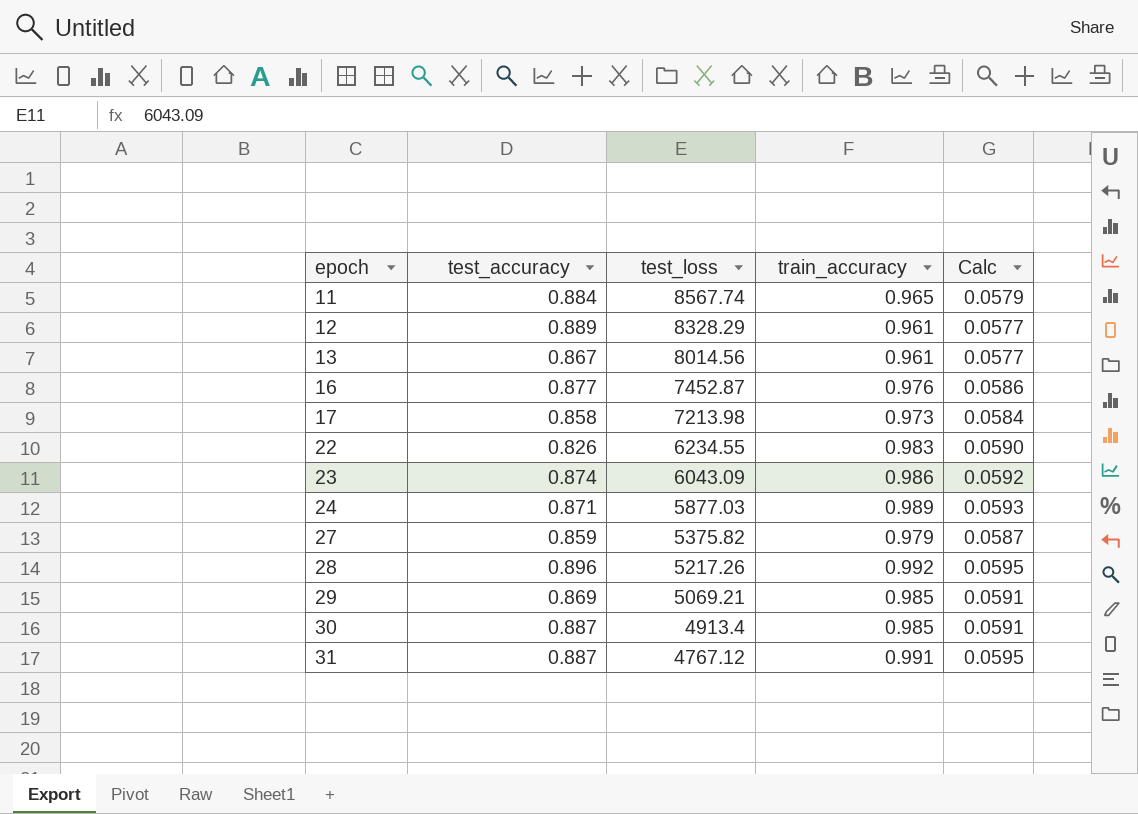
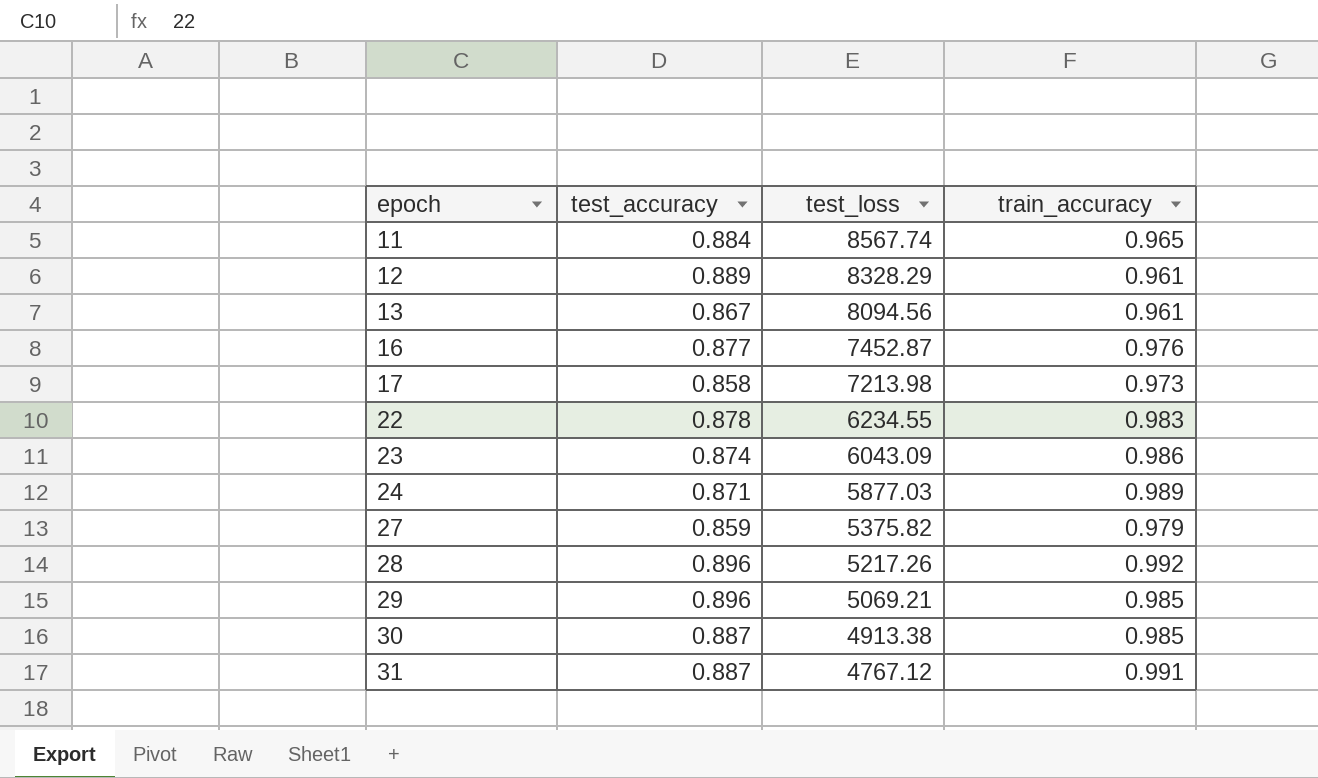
column Calc | formula: [train_accuracy] * 0.06 -> none
13 | test_loss: 8014.56 -> 8094.56
22 | test_accuracy: 0.826 -> 0.878
29 | test_accuracy: 0.869 -> 0.896
30 | test_loss: 4913.4 -> 4913.38

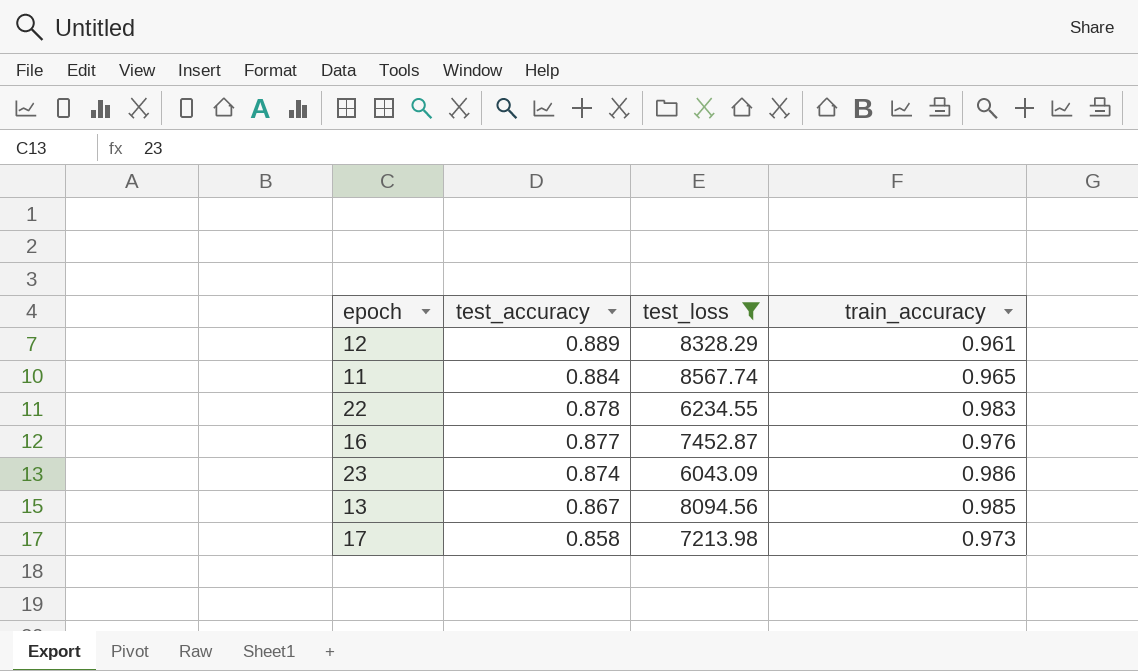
filter: none -> test_loss >= 6043.09
row order: epoch ascending -> test_accuracy descending
13 | train_accuracy: 0.961 -> 0.985

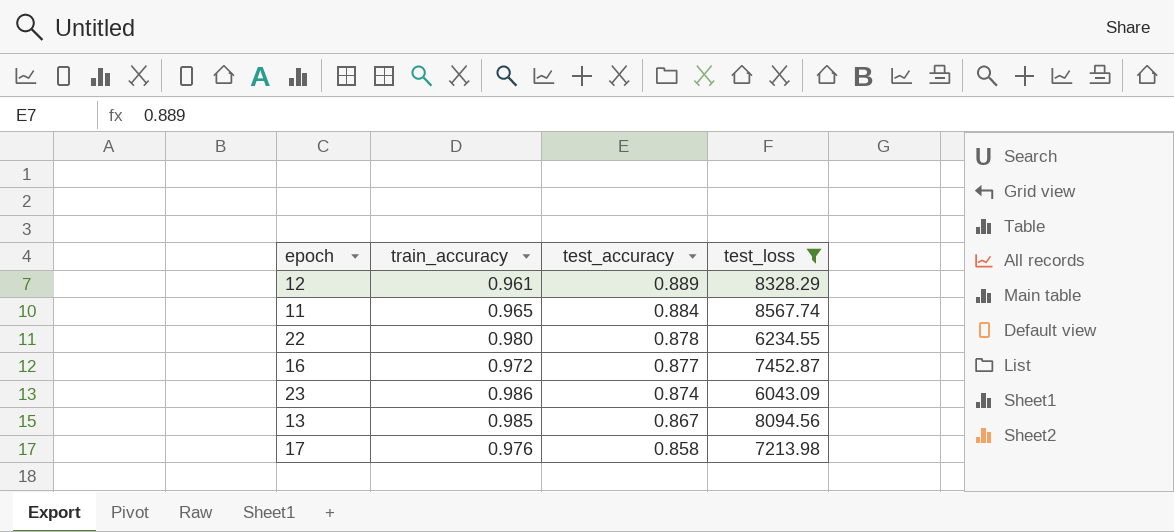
column train_accuracy | position: 4 -> 2
22 | train_accuracy: 0.983 -> 0.980
16 | train_accuracy: 0.976 -> 0.972
17 | train_accuracy: 0.973 -> 0.976

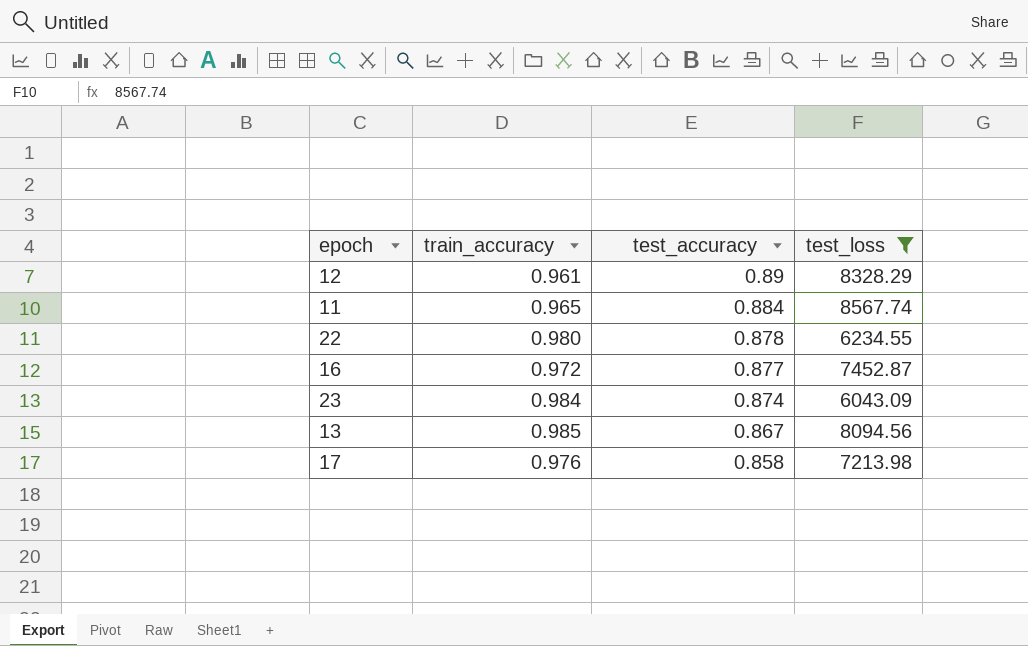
12 | test_accuracy: 0.889 -> 0.89
23 | train_accuracy: 0.986 -> 0.984

